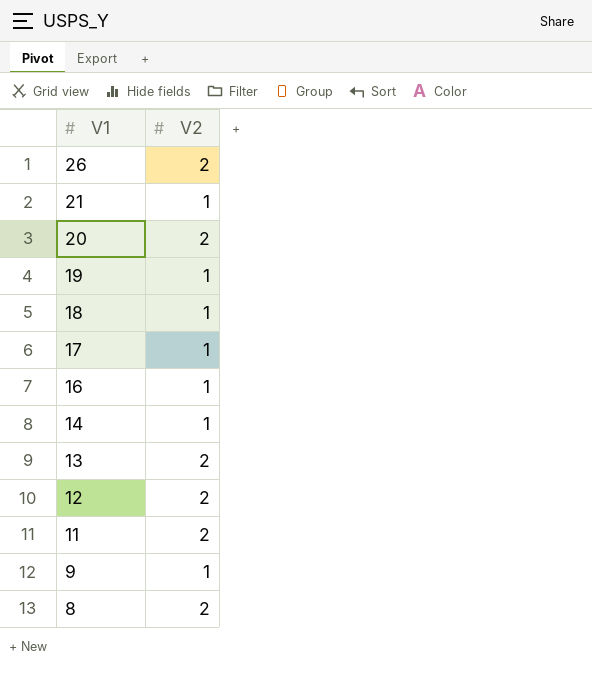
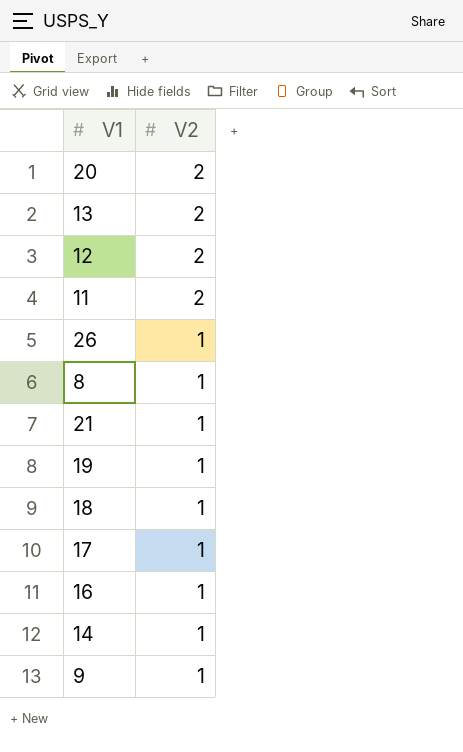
row order: V1 descending -> V2 descending
26 | V2: 2 -> 1
8 | V2: 2 -> 1

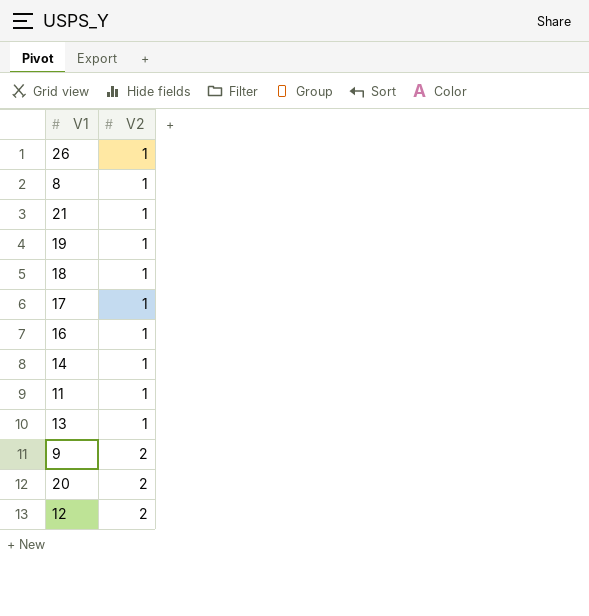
row order: V2 descending -> V2 ascending
11 | V2: 2 -> 1
13 | V2: 2 -> 1
9 | V2: 1 -> 2

